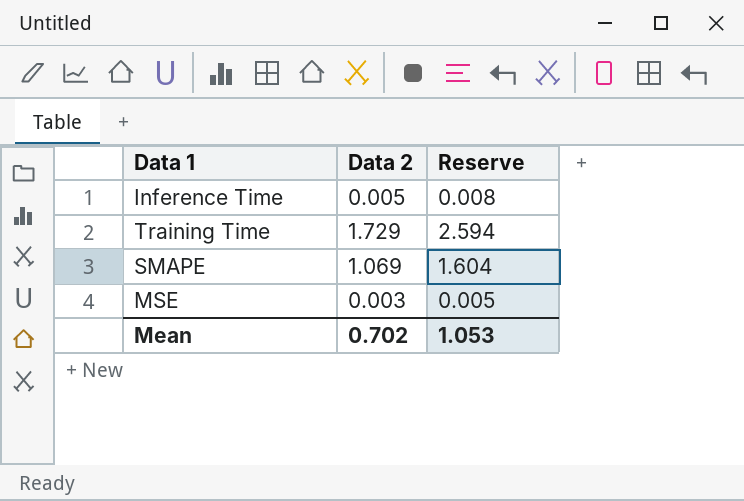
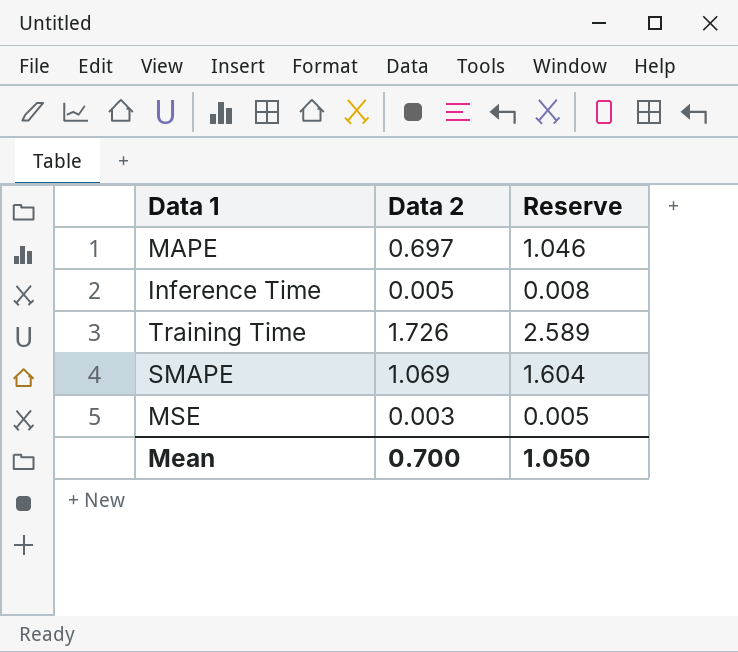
row MAPE: none -> 0.697 | 1.046
Training Time | Data 2: 1.729 -> 1.726
Training Time | Reserve: 2.594 -> 2.589
Mean | Data 2: 0.702 -> 0.700
Mean | Reserve: 1.053 -> 1.050

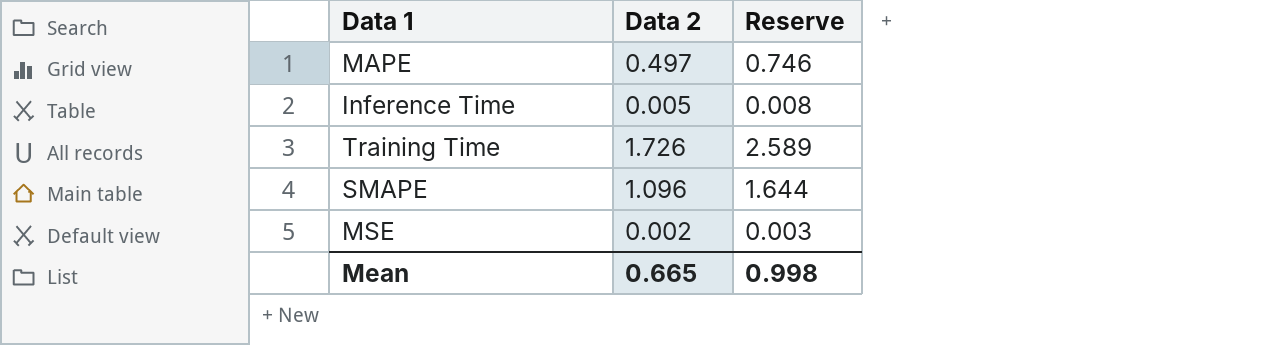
MAPE | Data 2: 0.697 -> 0.497
MAPE | Reserve: 1.046 -> 0.746
SMAPE | Data 2: 1.069 -> 1.096
SMAPE | Reserve: 1.604 -> 1.644
MSE | Data 2: 0.003 -> 0.002
MSE | Reserve: 0.005 -> 0.003
Mean | Data 2: 0.700 -> 0.665
Mean | Reserve: 1.050 -> 0.998

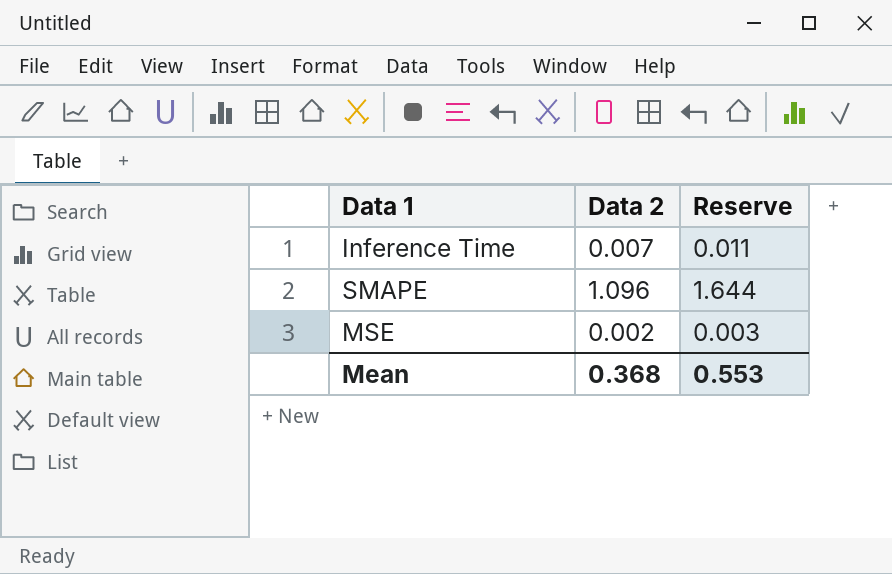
row MAPE: 0.497 | 0.746 -> none
row Training Time: 1.726 | 2.589 -> none
Inference Time | Data 2: 0.005 -> 0.007
Inference Time | Reserve: 0.008 -> 0.011
Mean | Data 2: 0.665 -> 0.368
Mean | Reserve: 0.998 -> 0.553

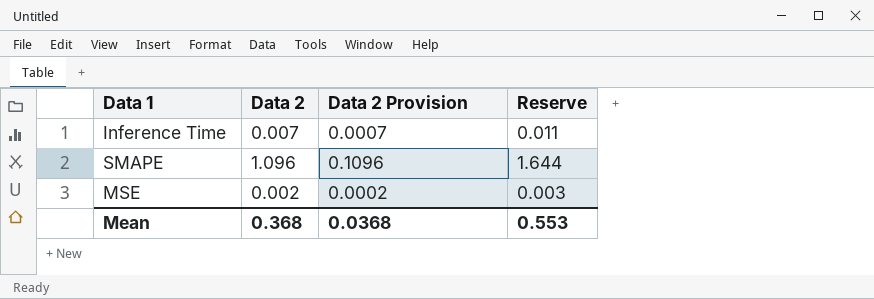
column Data 2 Provision | formula: none -> [Data 2] * 0.1

